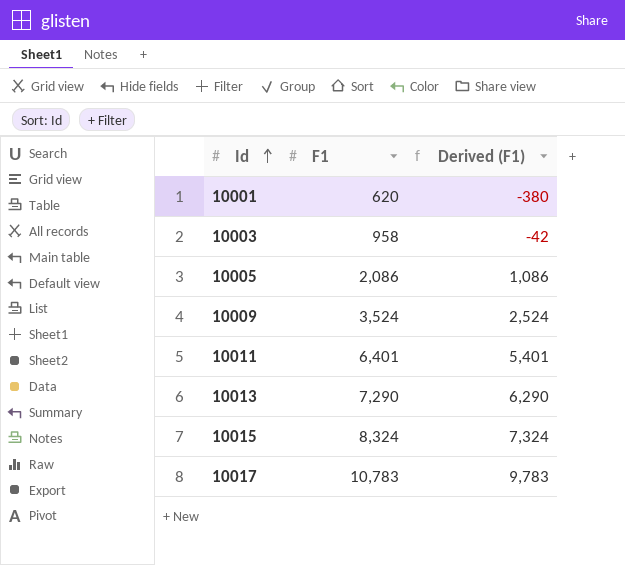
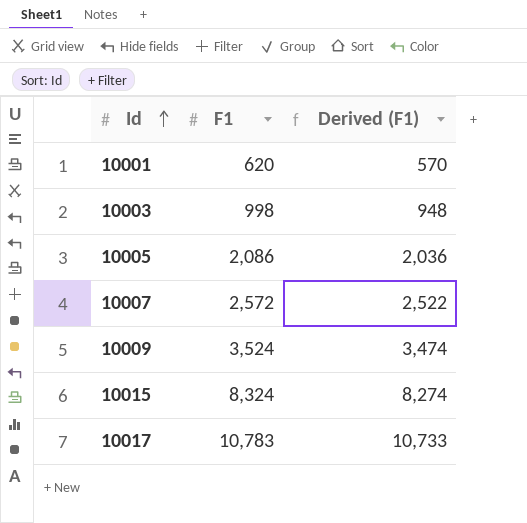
column Derived (F1) | formula: [F1] - 1000 -> [F1] - 50
row 10011: 6,401 | 5,401 -> none
row 10013: 7,290 | 6,290 -> none
10003 | F1: 958 -> 998
row 10007: none -> 2,572 | 2,522

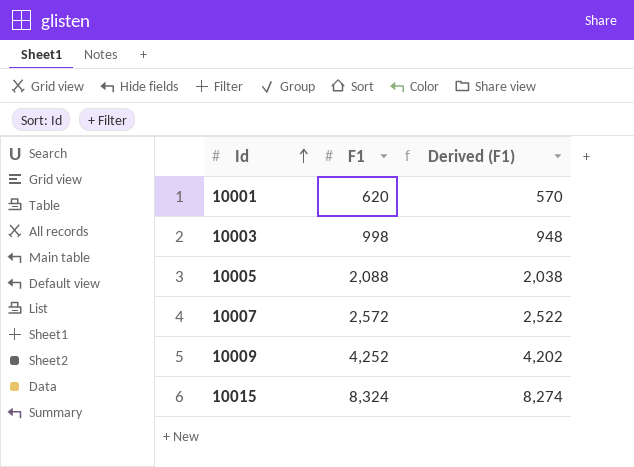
row 10017: 10,783 | 10,733 -> none
10005 | F1: 2,086 -> 2,088
10005 | Derived (F1): 2,036 -> 2,038
10009 | F1: 3,524 -> 4,252
10009 | Derived (F1): 3,474 -> 4,202

